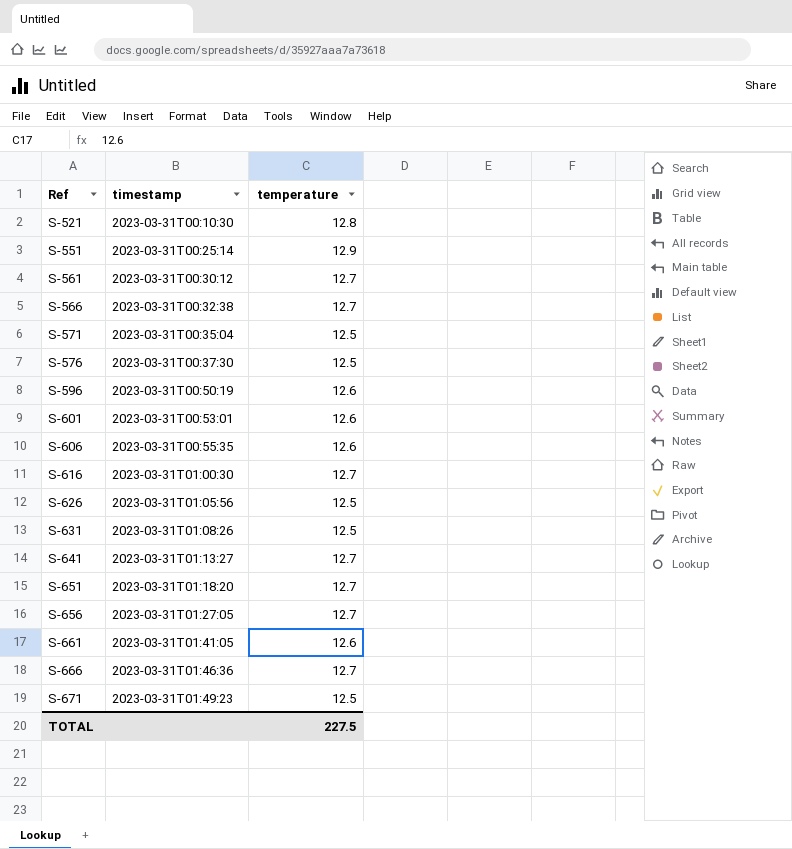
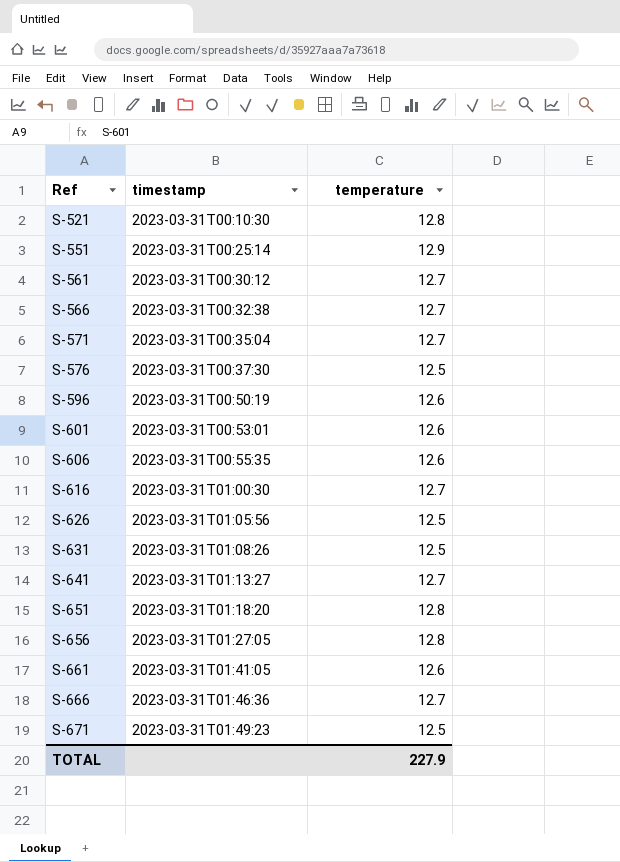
S-571 | temperature: 12.5 -> 12.7
S-651 | temperature: 12.7 -> 12.8
S-656 | temperature: 12.7 -> 12.8
TOTAL | temperature: 227.5 -> 227.9

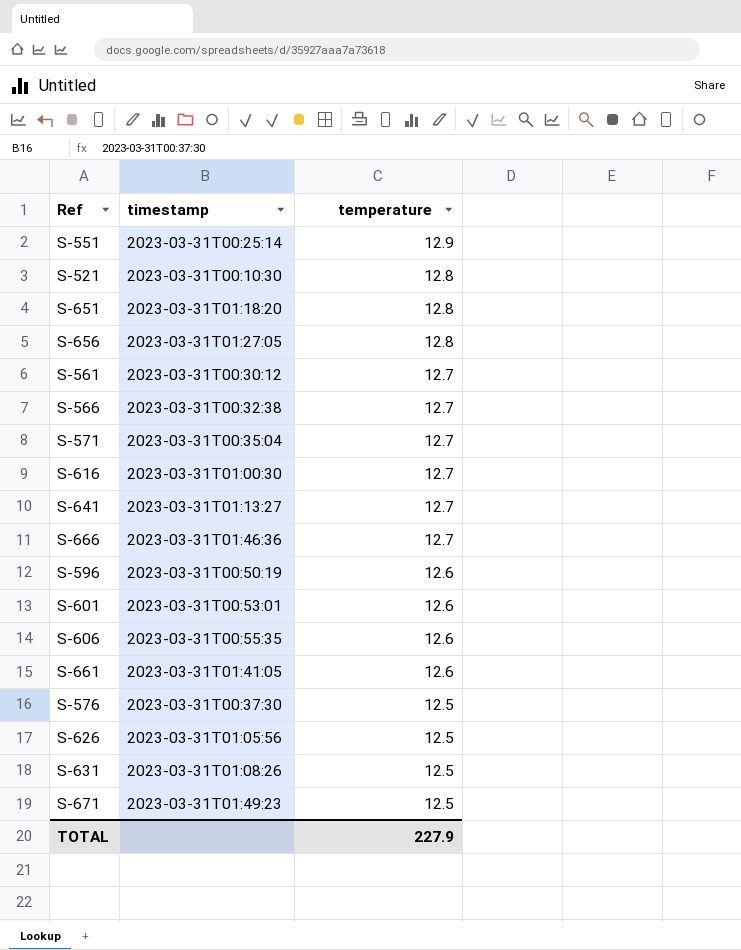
row order: Ref ascending -> temperature descending

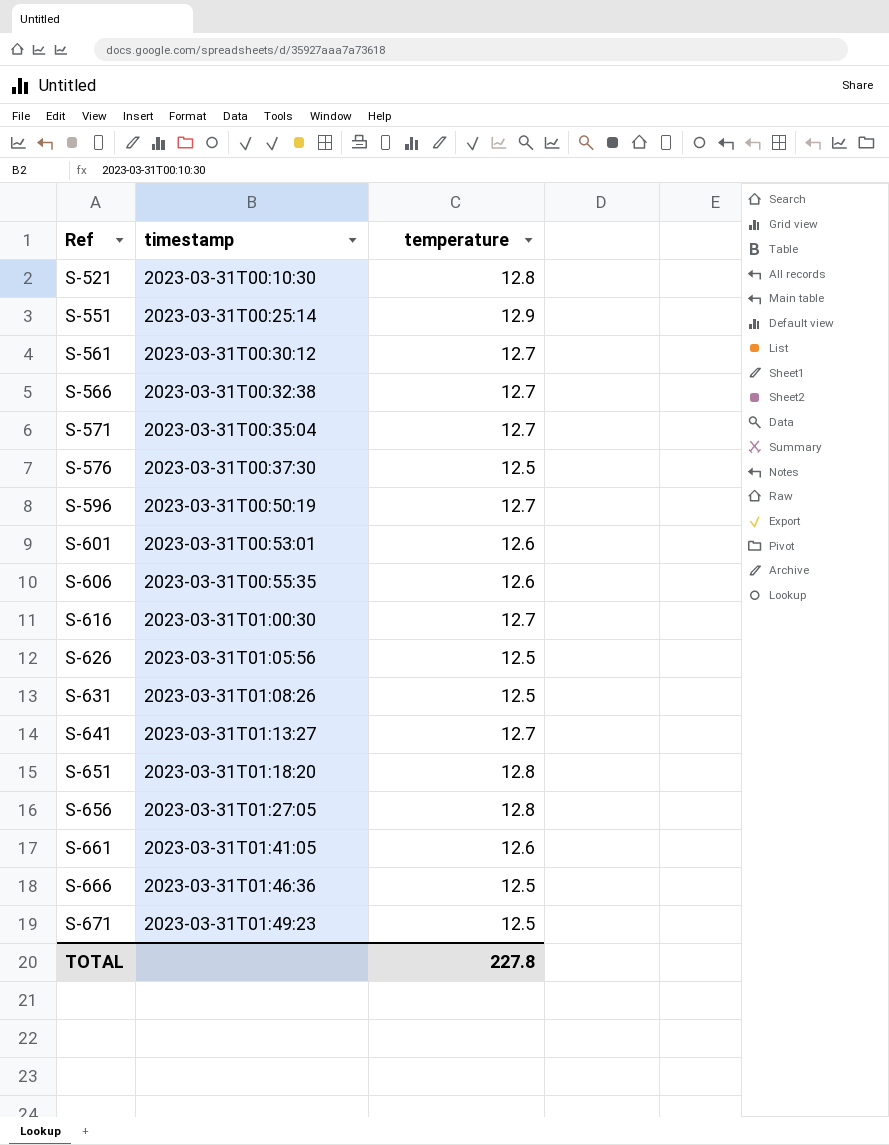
row order: temperature descending -> Ref ascending
S-596 | temperature: 12.6 -> 12.7
S-666 | temperature: 12.7 -> 12.5
TOTAL | temperature: 227.9 -> 227.8

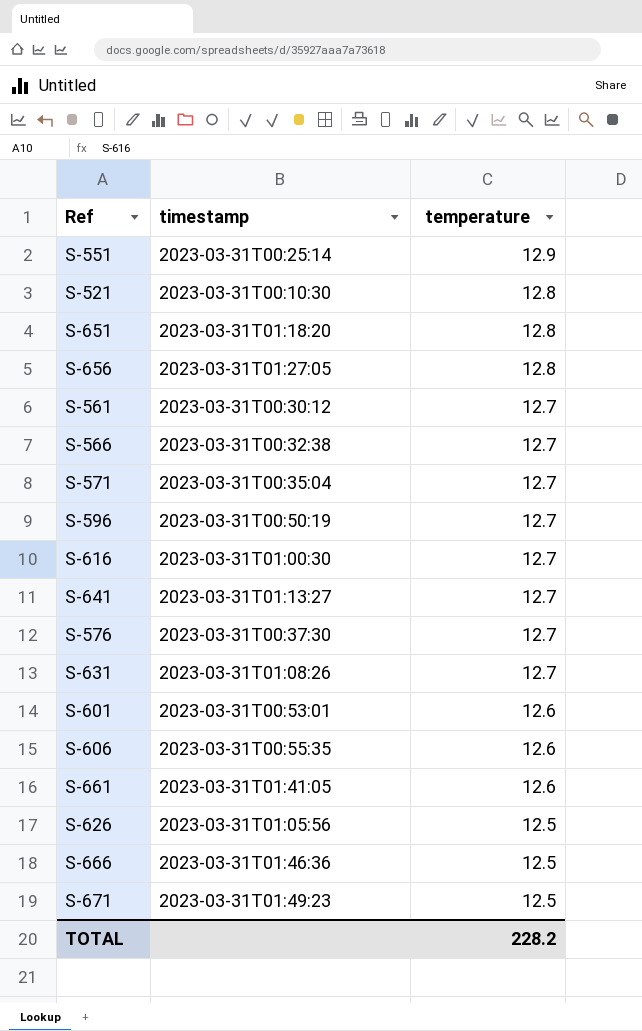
row order: Ref ascending -> temperature descending
S-576 | temperature: 12.5 -> 12.7
S-631 | temperature: 12.5 -> 12.7
TOTAL | temperature: 227.8 -> 228.2

